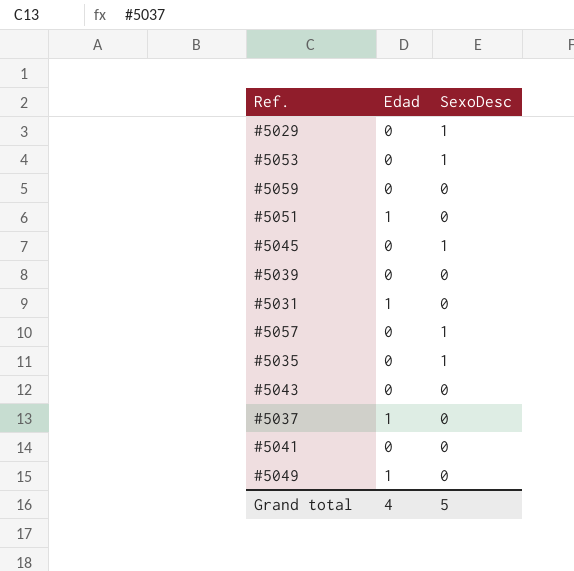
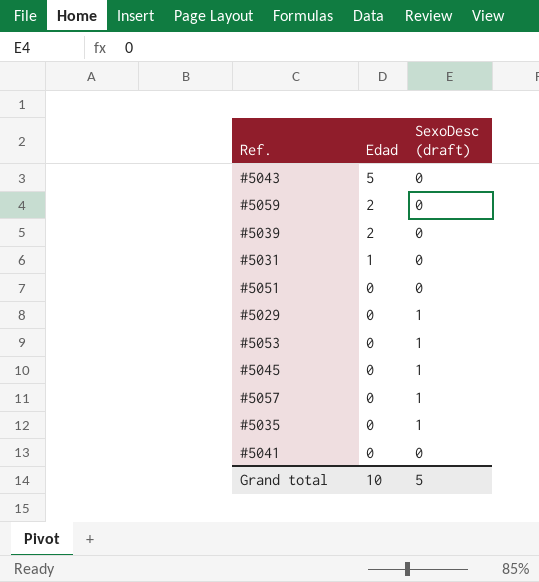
row order: none -> Edad descending
column name: SexoDesc -> SexoDesc (draft)
row #5037: 1 | 0 -> none
row #5049: 1 | 0 -> none
#5043 | Edad: 0 -> 5
#5059 | Edad: 0 -> 2
#5039 | Edad: 0 -> 2
#5051 | Edad: 1 -> 0
Grand total | Edad: 4 -> 10

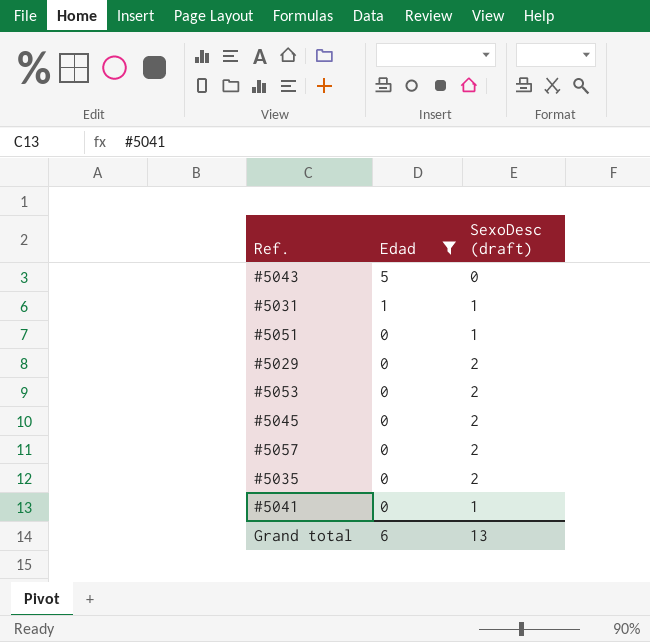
filter: none -> Edad != 2
#5031 | SexoDesc (draft): 0 -> 1
#5051 | SexoDesc (draft): 0 -> 1
#5029 | SexoDesc (draft): 1 -> 2
#5053 | SexoDesc (draft): 1 -> 2
#5045 | SexoDesc (draft): 1 -> 2
#5057 | SexoDesc (draft): 1 -> 2
#5035 | SexoDesc (draft): 1 -> 2
#5041 | SexoDesc (draft): 0 -> 1
Grand total | Edad: 10 -> 6
Grand total | SexoDesc (draft): 5 -> 13

